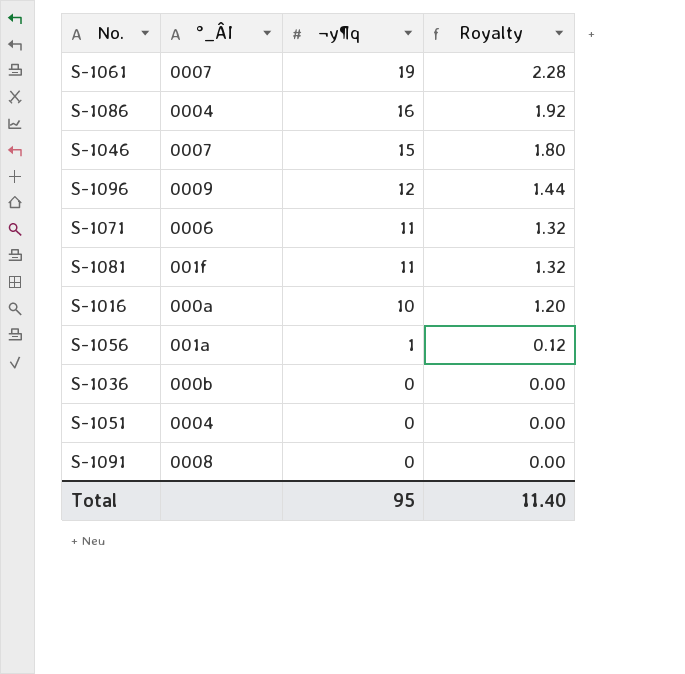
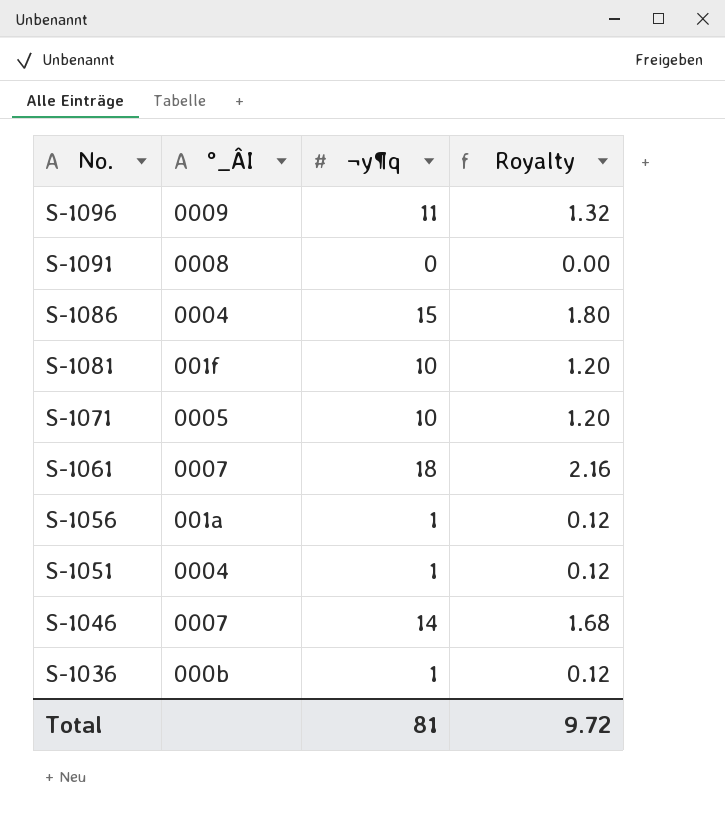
row order: ¬y¶q descending -> No. descending
row S-1016: 000a | 10 | 1.20 -> none
S-1096 | ¬y¶q: 12 -> 11
S-1096 | Royalty: 1.44 -> 1.32
S-1086 | ¬y¶q: 16 -> 15
S-1086 | Royalty: 1.92 -> 1.80
S-1081 | ¬y¶q: 11 -> 10
S-1081 | Royalty: 1.32 -> 1.20
S-1071 | °_ÂI: 0006 -> 0005
S-1071 | ¬y¶q: 11 -> 10
S-1071 | Royalty: 1.32 -> 1.20
S-1061 | ¬y¶q: 19 -> 18
S-1061 | Royalty: 2.28 -> 2.16
S-1051 | ¬y¶q: 0 -> 1
S-1051 | Royalty: 0.00 -> 0.12
S-1046 | ¬y¶q: 15 -> 14
S-1046 | Royalty: 1.80 -> 1.68
S-1036 | ¬y¶q: 0 -> 1
S-1036 | Royalty: 0.00 -> 0.12
Total | ¬y¶q: 95 -> 81
Total | Royalty: 11.40 -> 9.72

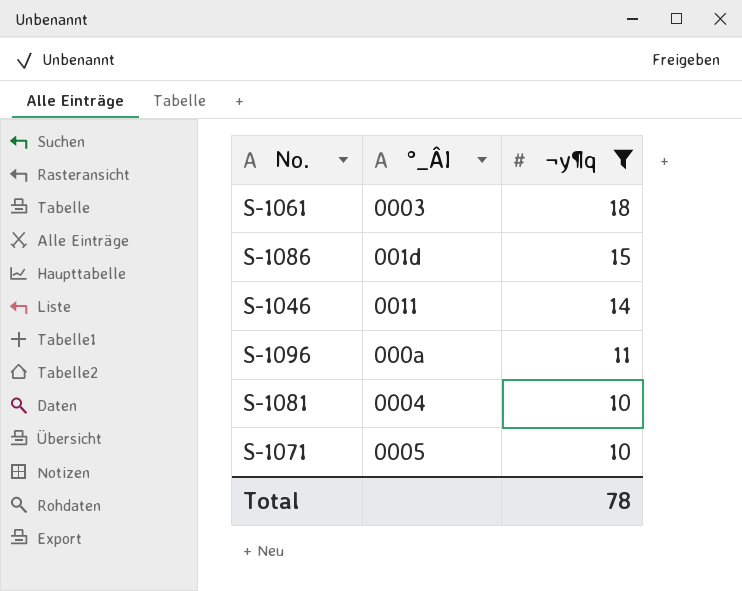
filter: none -> ¬y¶q >= 10
row order: No. descending -> ¬y¶q descending
column Royalty | formula: [¬y¶q] * 0.12 -> none
S-1061 | °_ÂI: 0007 -> 0003
S-1086 | °_ÂI: 0004 -> 001d
S-1046 | °_ÂI: 0007 -> 0011
S-1096 | °_ÂI: 0009 -> 000a
S-1081 | °_ÂI: 001f -> 0004
Total | ¬y¶q: 81 -> 78

